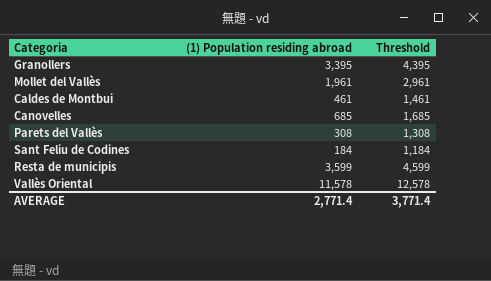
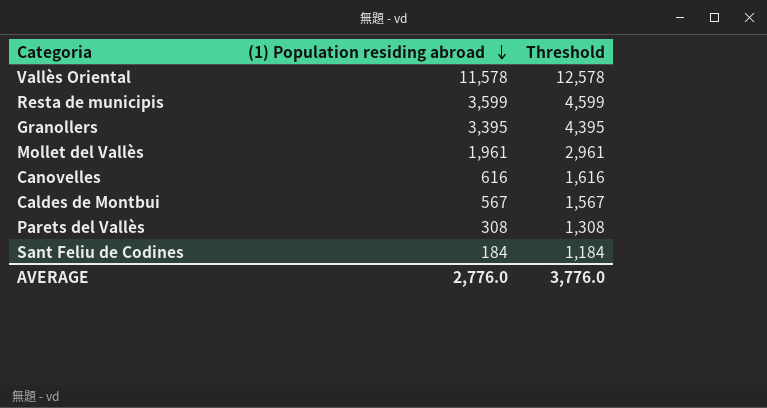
row order: none -> (1) Population residing abroad descending
Canovelles | (1) Population residing abroad: 685 -> 616
Canovelles | Threshold: 1,685 -> 1,616
Caldes de Montbui | (1) Population residing abroad: 461 -> 567
Caldes de Montbui | Threshold: 1,461 -> 1,567
AVERAGE | (1) Population residing abroad: 2,771.4 -> 2,776.0
AVERAGE | Threshold: 3,771.4 -> 3,776.0

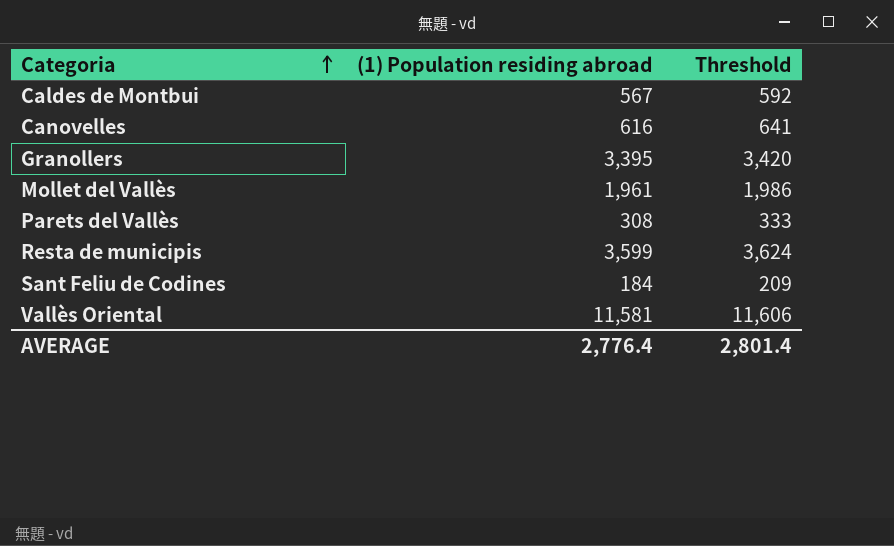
row order: (1) Population residing abroad descending -> Categoria ascending
column Threshold | formula: [(1) Population residing abroad] + 1000 -> [(1) Population residing abroad] + 25
Vallès Oriental | (1) Population residing abroad: 11,578 -> 11,581
AVERAGE | (1) Population residing abroad: 2,776.0 -> 2,776.4
AVERAGE | Threshold: 3,776.0 -> 2,801.4

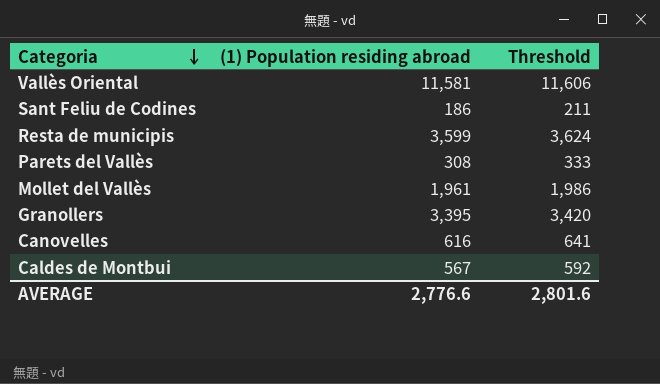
row order: Categoria ascending -> Categoria descending
Sant Feliu de Codines | (1) Population residing abroad: 184 -> 186
Sant Feliu de Codines | Threshold: 209 -> 211
AVERAGE | (1) Population residing abroad: 2,776.4 -> 2,776.6
AVERAGE | Threshold: 2,801.4 -> 2,801.6

